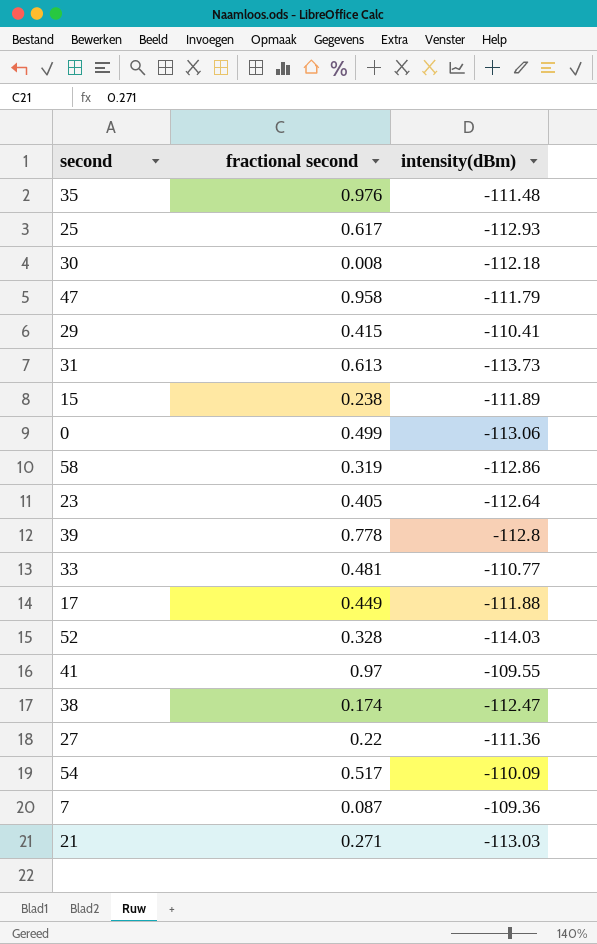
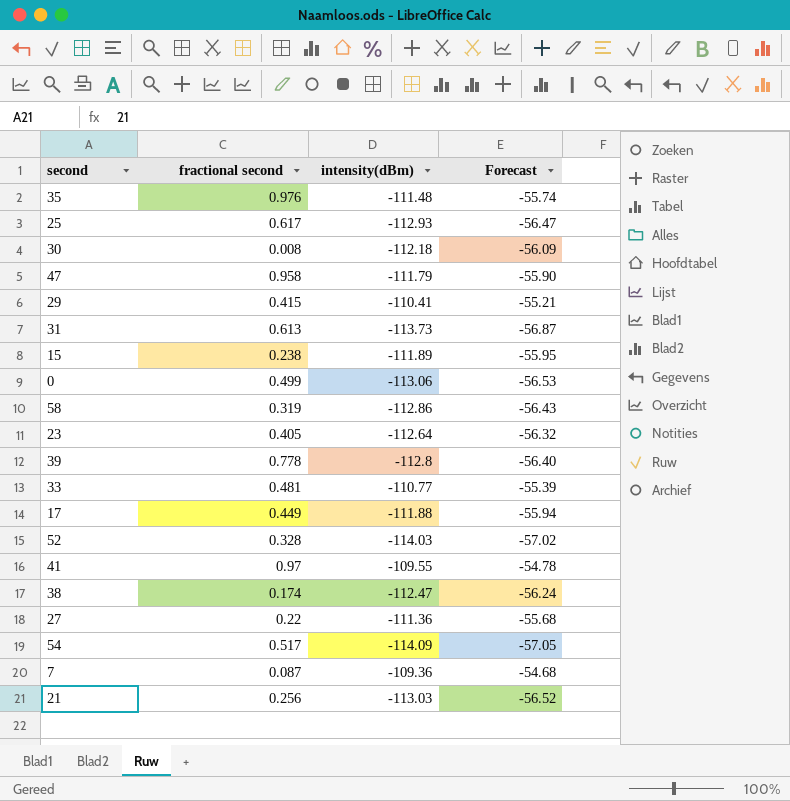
column Forecast | formula: none -> [intensity(dBm)] * 0.5
54 | intensity(dBm): -110.09 -> -114.09
21 | fractional second: 0.271 -> 0.256

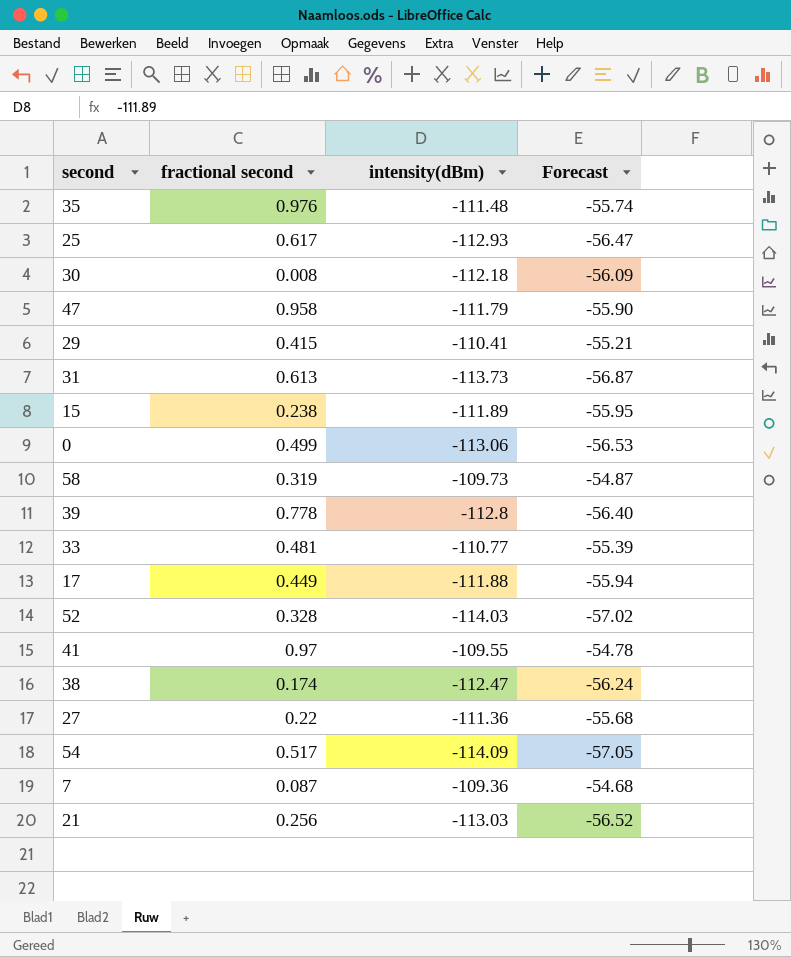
row 23: 0.405 | -112.64 | -56.32 -> none
58 | intensity(dBm): -112.86 -> -109.73
58 | Forecast: -56.43 -> -54.87

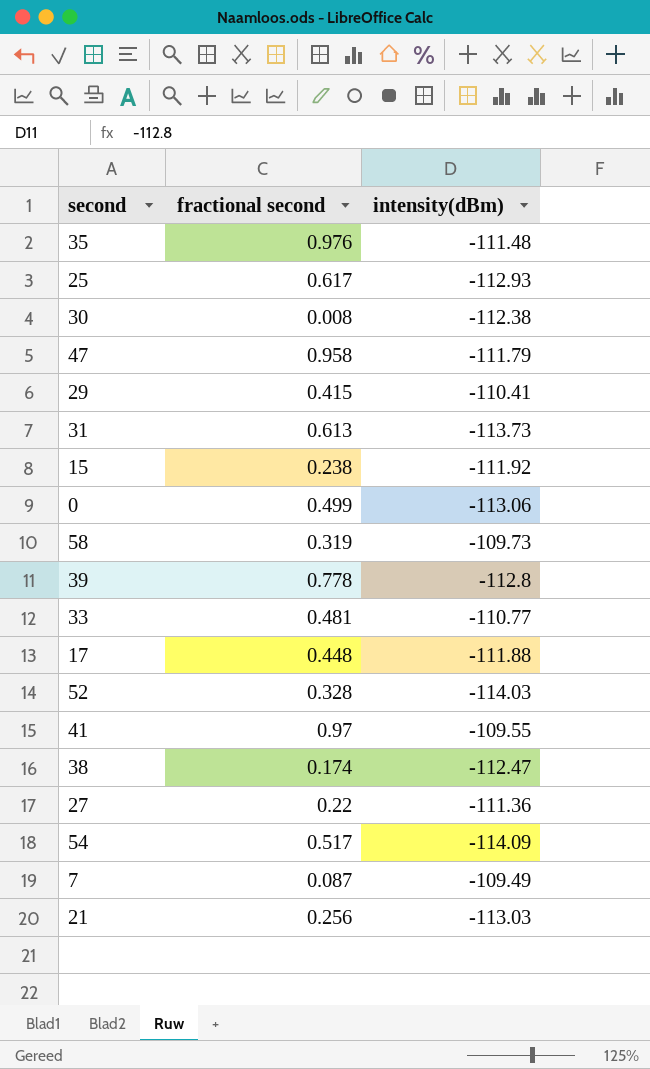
column Forecast | formula: [intensity(dBm)] * 0.5 -> none
30 | intensity(dBm): -112.18 -> -112.38
15 | intensity(dBm): -111.89 -> -111.92
17 | fractional second: 0.449 -> 0.448
7 | intensity(dBm): -109.36 -> -109.49

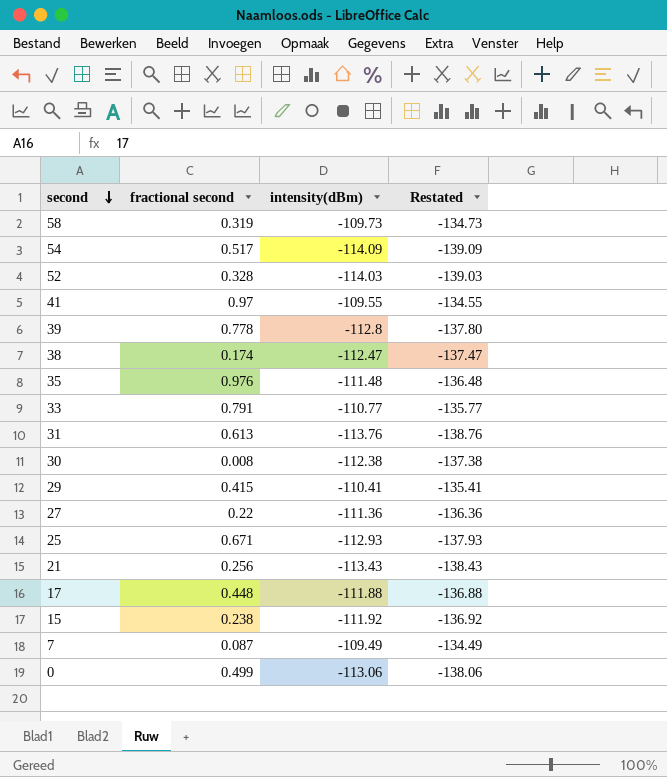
row order: none -> second descending
column Restated | formula: none -> [intensity(dBm)] - 25
row 47: 0.958 | -111.79 -> none
33 | fractional second: 0.481 -> 0.791
31 | intensity(dBm): -113.73 -> -113.76
25 | fractional second: 0.617 -> 0.671
21 | intensity(dBm): -113.03 -> -113.43

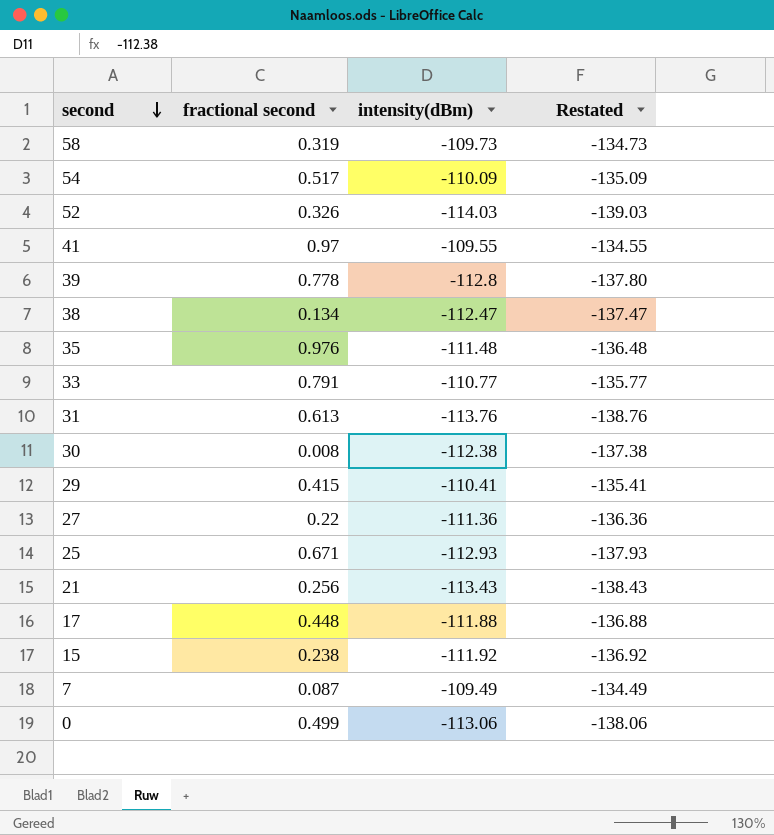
54 | intensity(dBm): -114.09 -> -110.09
54 | Restated: -139.09 -> -135.09
52 | fractional second: 0.328 -> 0.326
38 | fractional second: 0.174 -> 0.134

